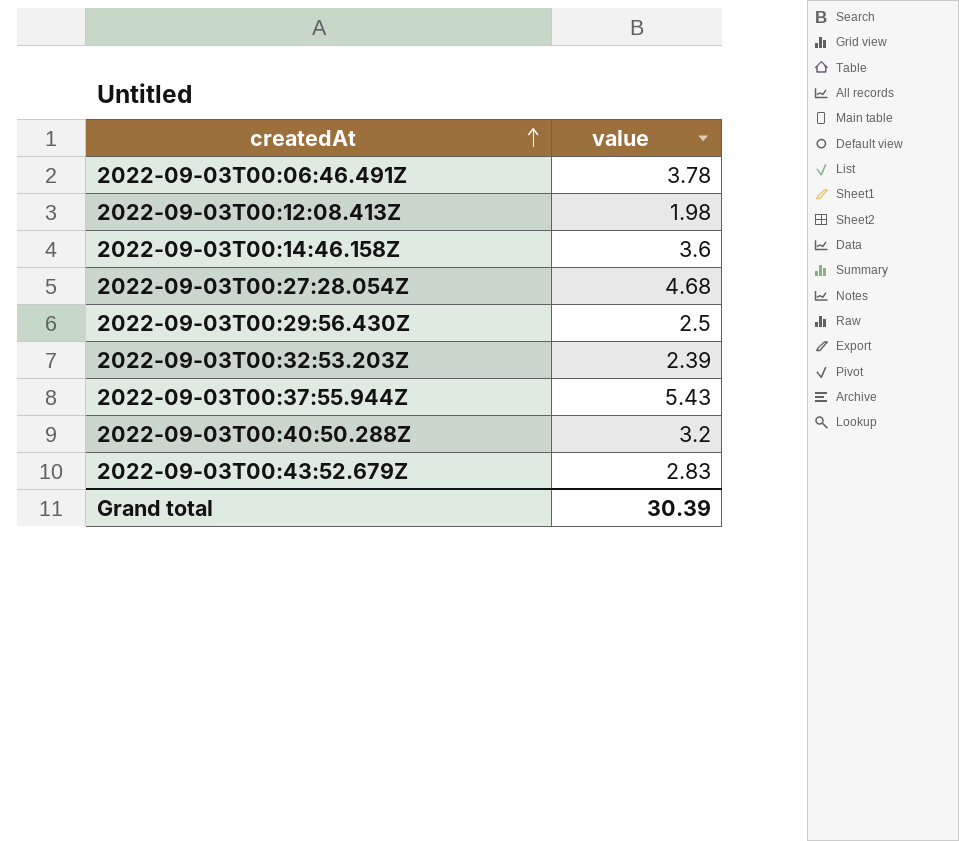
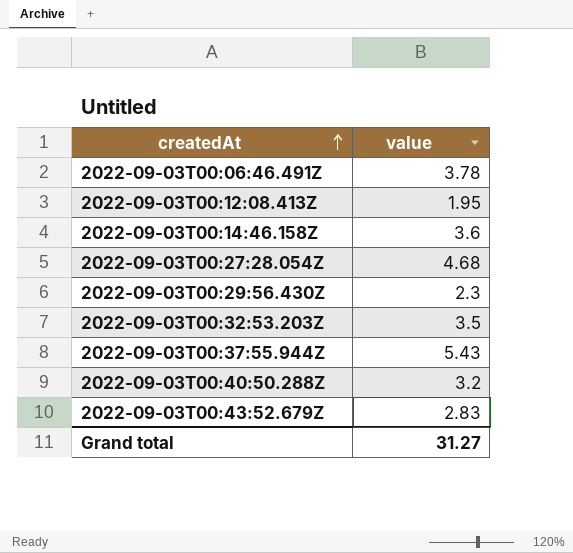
2022-09-03T00:12:08.413Z | value: 1.98 -> 1.95
2022-09-03T00:29:56.430Z | value: 2.5 -> 2.3
2022-09-03T00:32:53.203Z | value: 2.39 -> 3.5
Grand total | value: 30.39 -> 31.27

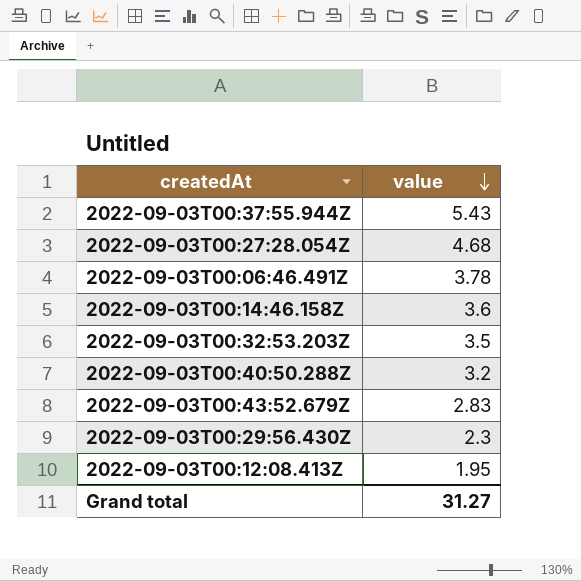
row order: createdAt ascending -> value descending

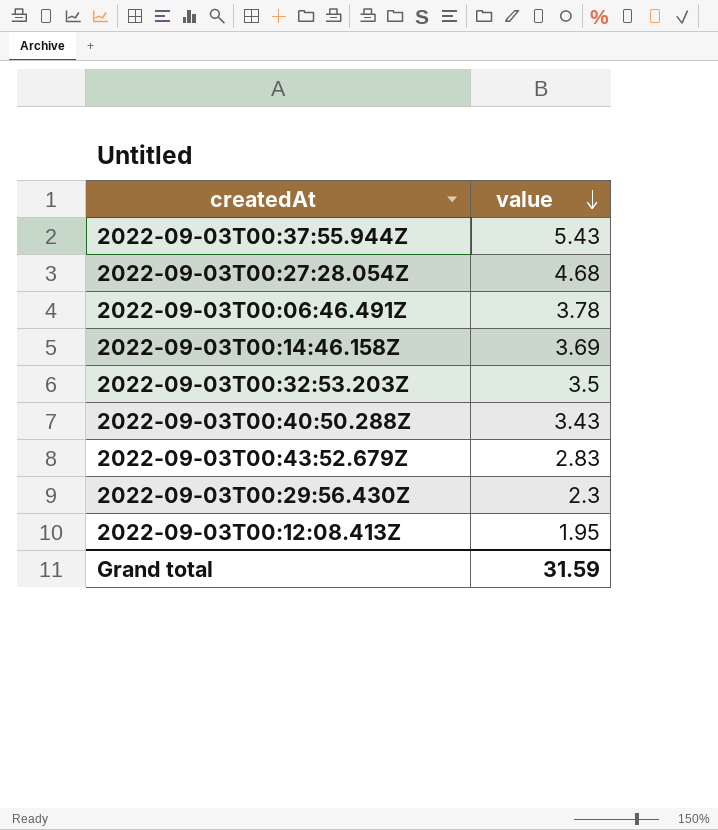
2022-09-03T00:14:46.158Z | value: 3.6 -> 3.69
2022-09-03T00:40:50.288Z | value: 3.2 -> 3.43
Grand total | value: 31.27 -> 31.59

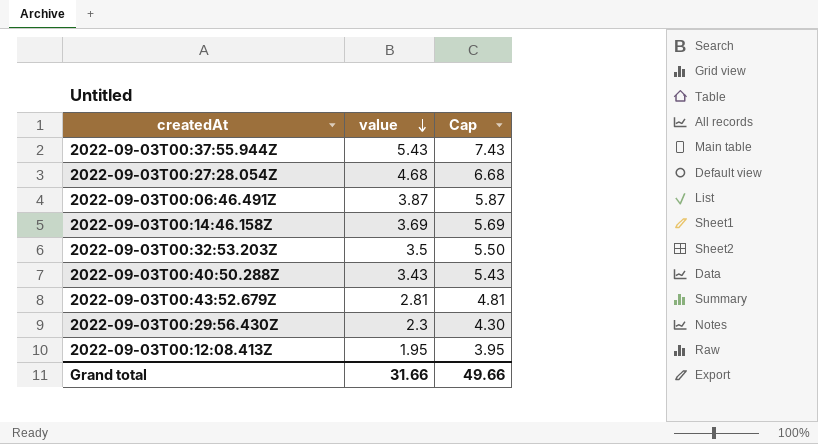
column Cap | formula: none -> [value] + 2
2022-09-03T00:06:46.491Z | value: 3.78 -> 3.87
2022-09-03T00:43:52.679Z | value: 2.83 -> 2.81
Grand total | value: 31.59 -> 31.66

